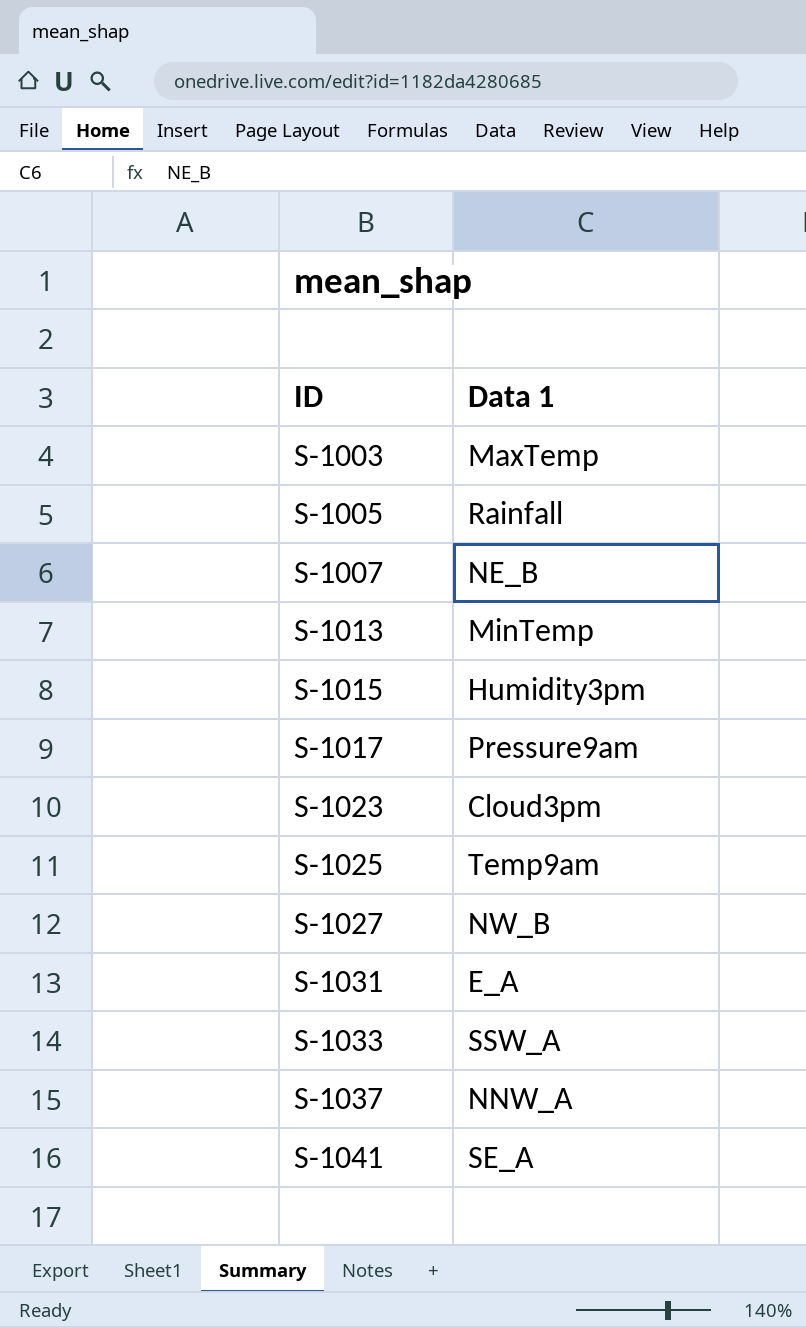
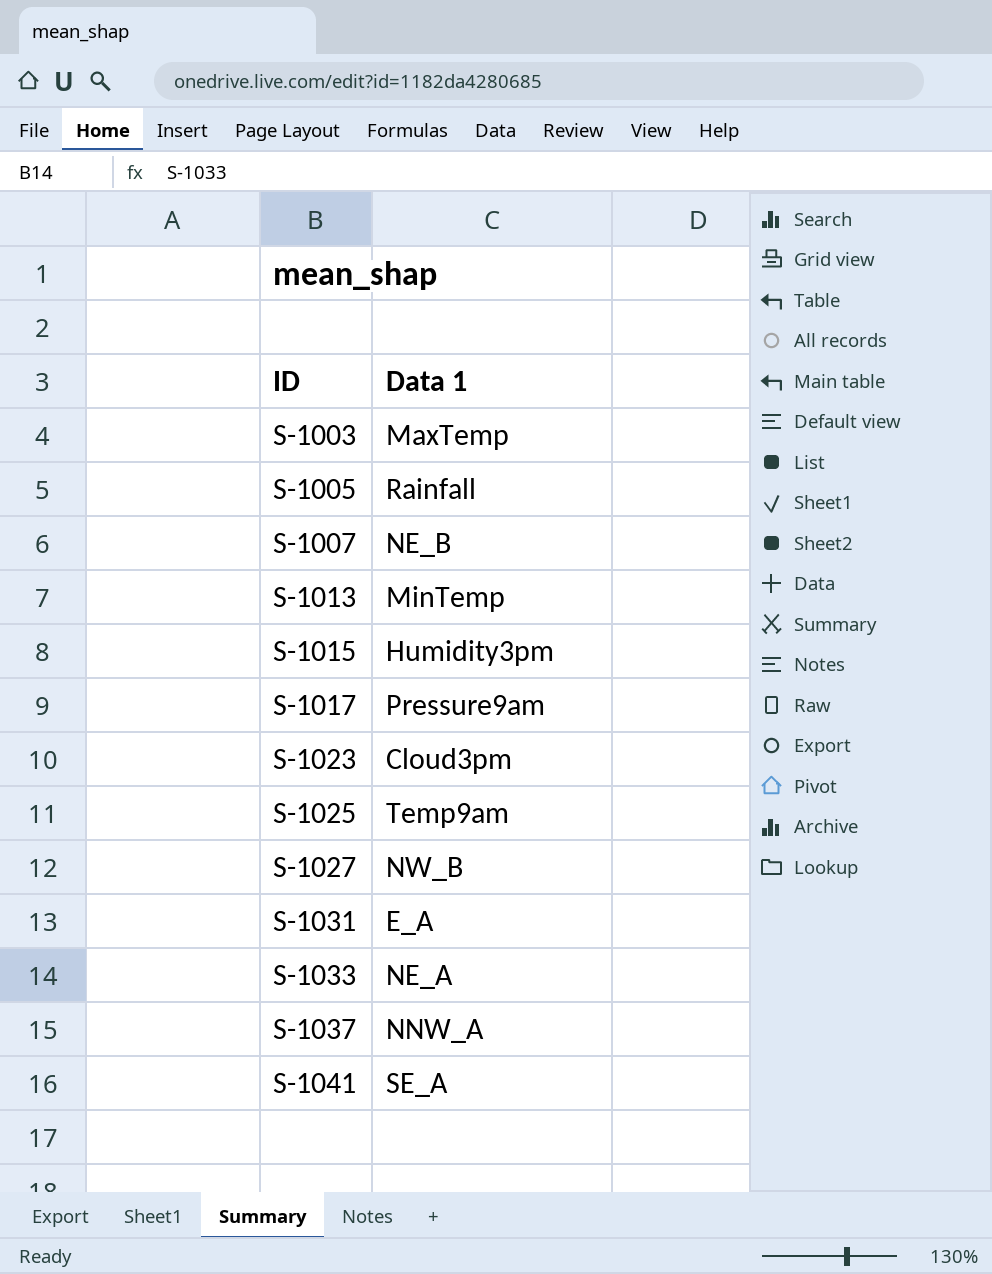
S-1033 | Data 1: SSW_A -> NE_A

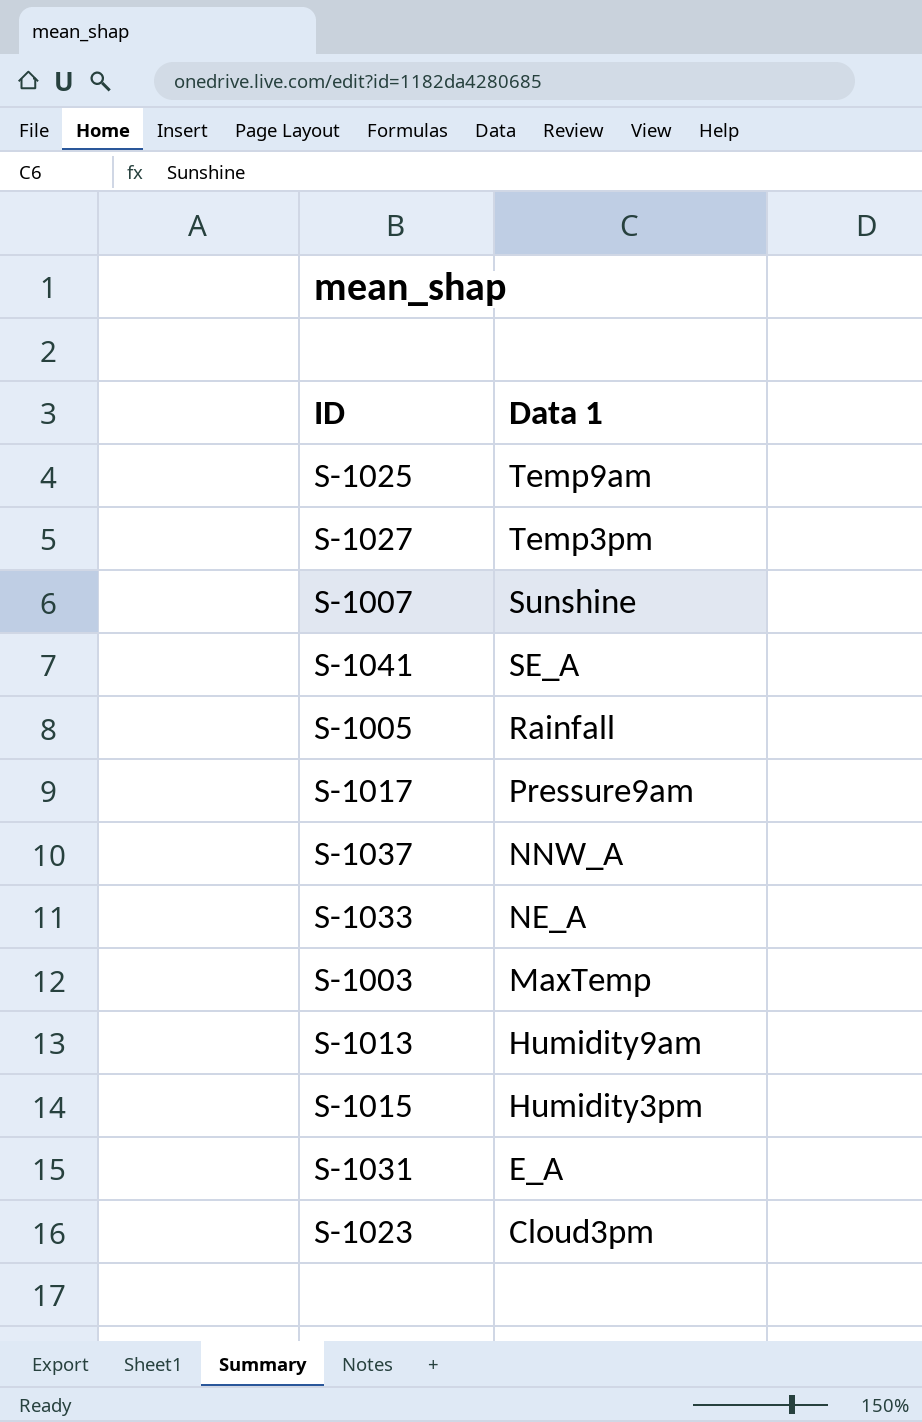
row order: ID ascending -> Data 1 descending
S-1027 | Data 1: NW_B -> Temp3pm
S-1007 | Data 1: NE_B -> Sunshine
S-1013 | Data 1: MinTemp -> Humidity9am

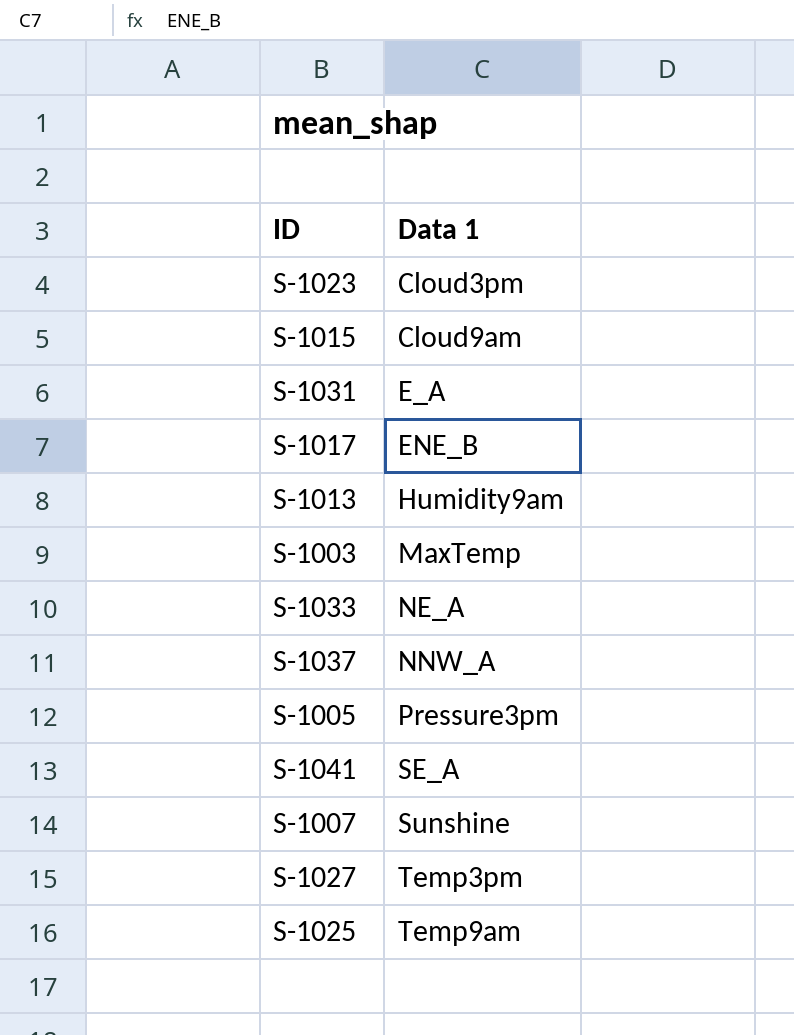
row order: Data 1 descending -> Data 1 ascending
S-1015 | Data 1: Humidity3pm -> Cloud9am
S-1017 | Data 1: Pressure9am -> ENE_B
S-1005 | Data 1: Rainfall -> Pressure3pm

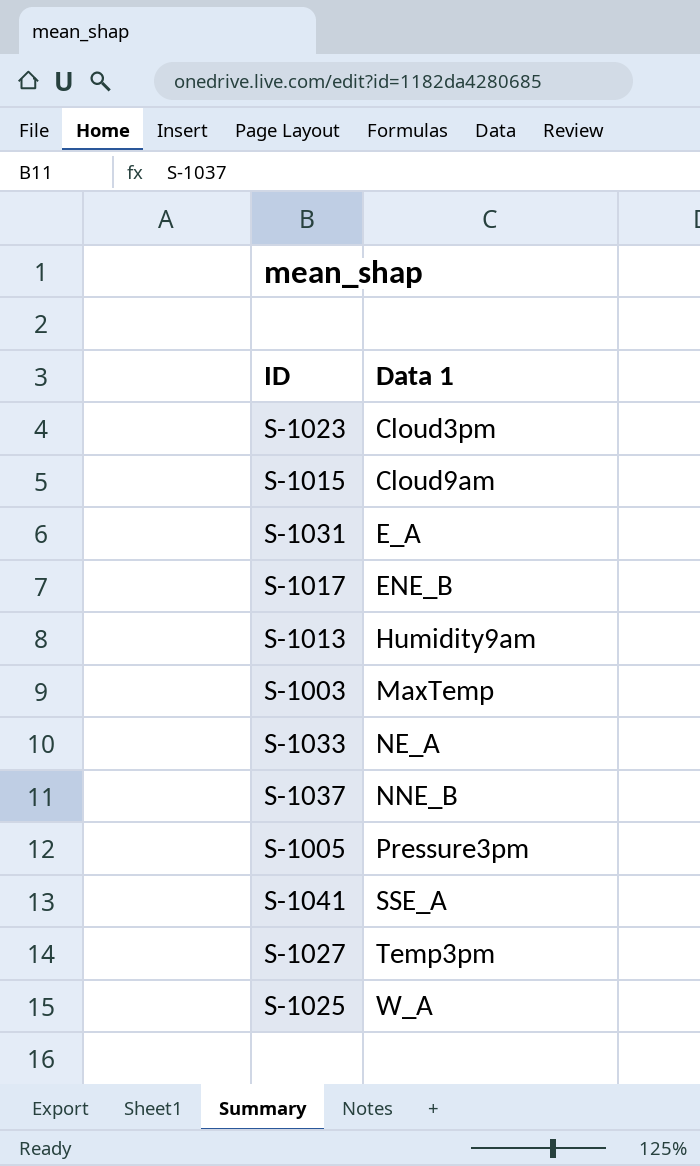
row S-1007: Sunshine -> none
S-1037 | Data 1: NNW_A -> NNE_B
S-1041 | Data 1: SE_A -> SSE_A
S-1025 | Data 1: Temp9am -> W_A

